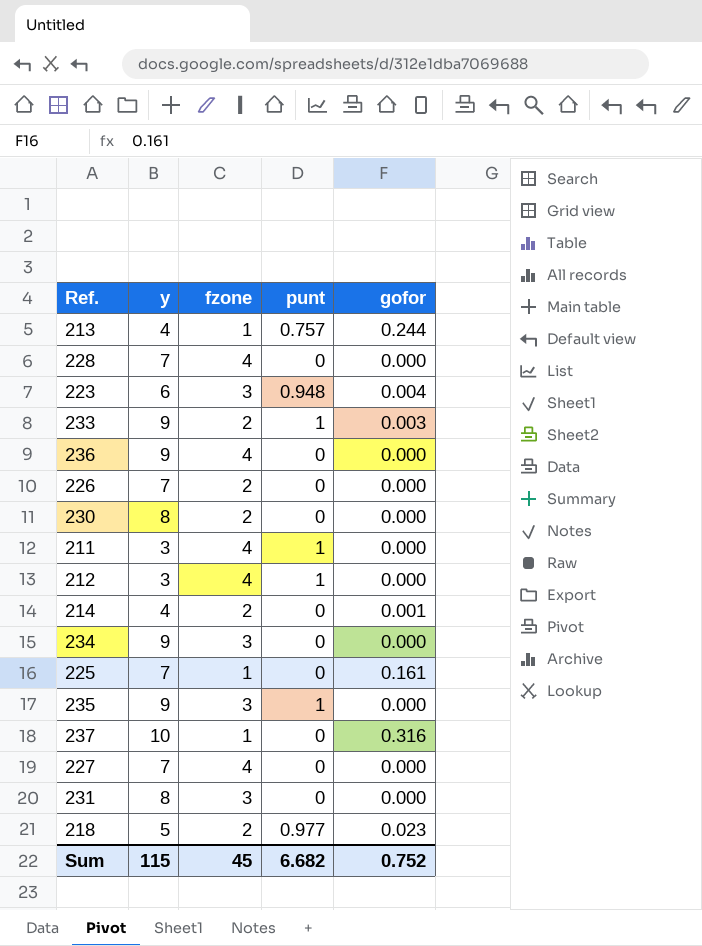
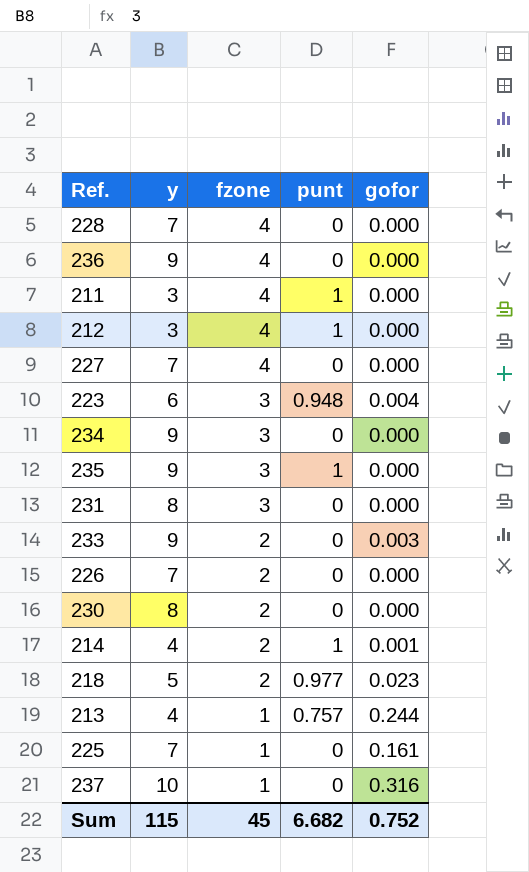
row order: none -> fzone descending
233 | punt: 1 -> 0
214 | punt: 0 -> 1

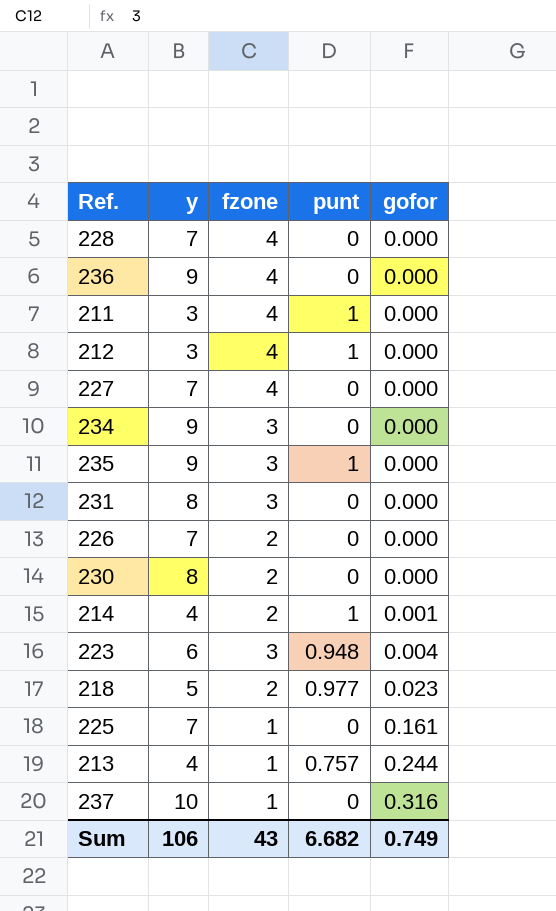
row order: fzone descending -> gofor ascending
row 233: 9 | 2 | 0 | 0.003 -> none
Sum | y: 115 -> 106
Sum | fzone: 45 -> 43
Sum | gofor: 0.752 -> 0.749

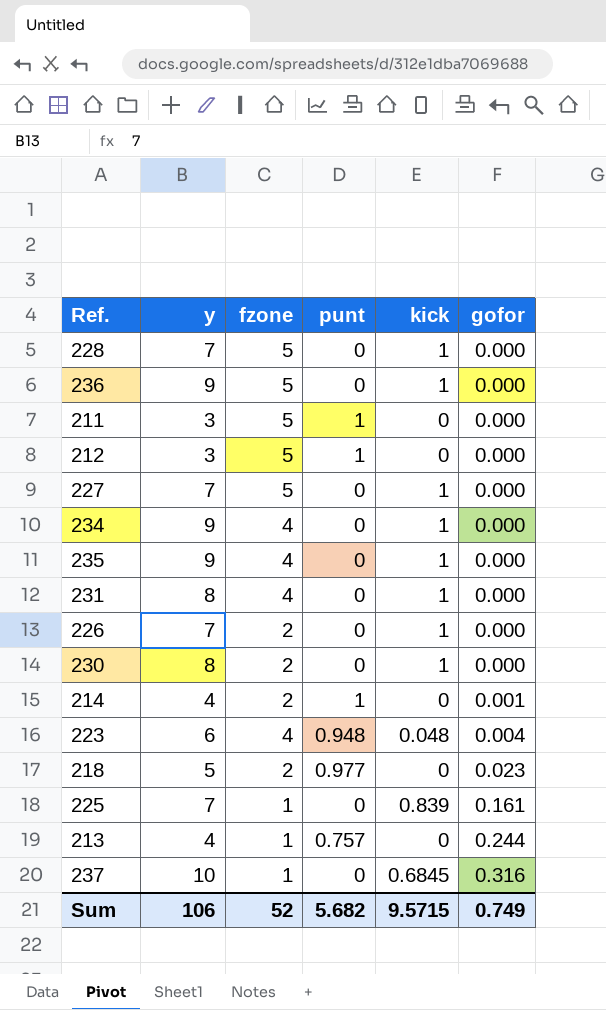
column kick | position: none -> 5
228 | fzone: 4 -> 5
236 | fzone: 4 -> 5
211 | fzone: 4 -> 5
212 | fzone: 4 -> 5
227 | fzone: 4 -> 5
234 | fzone: 3 -> 4
235 | fzone: 3 -> 4
235 | punt: 1 -> 0
231 | fzone: 3 -> 4
223 | fzone: 3 -> 4
Sum | fzone: 43 -> 52
Sum | punt: 6.682 -> 5.682

